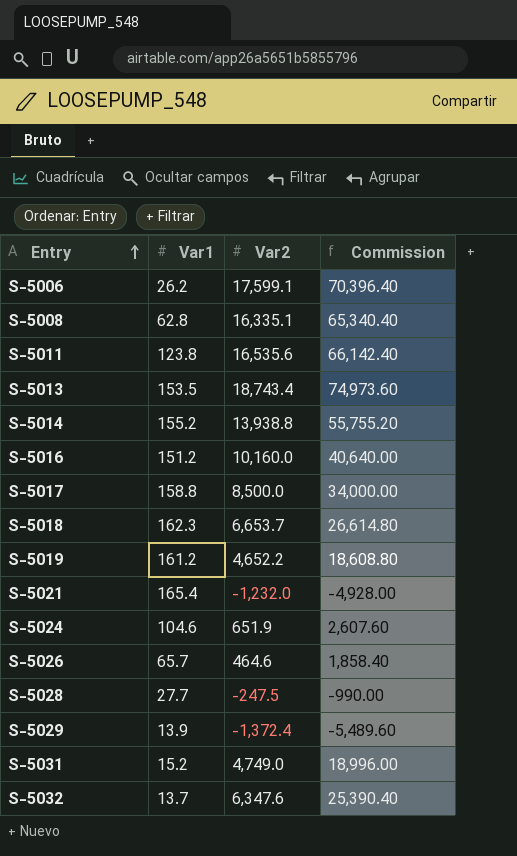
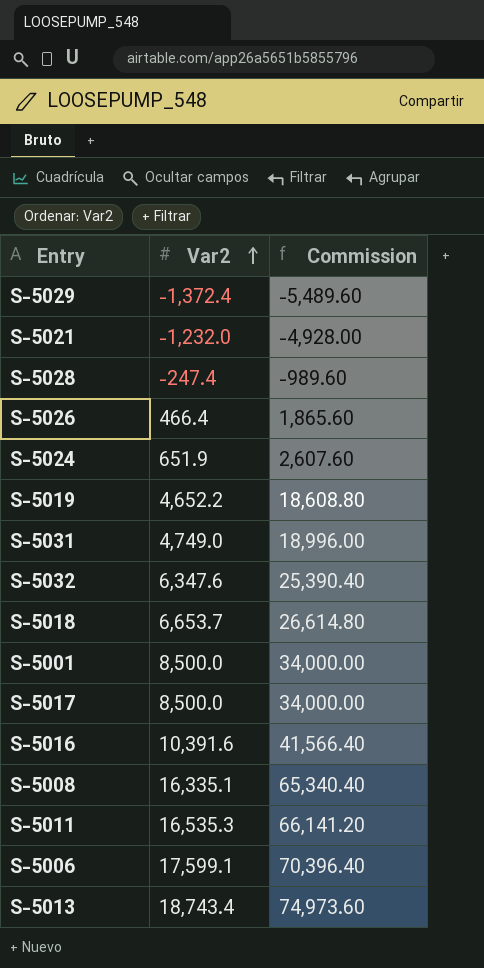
row order: Entry ascending -> Var2 ascending
column Var1 | position: 2 -> none
row S-5014: 155.2 | 13,938.8 | 55,755.20 -> none
S-5028 | Var2: -247.5 -> -247.4
S-5028 | Commission: -990.00 -> -989.60
S-5026 | Var2: 464.6 -> 466.4
S-5026 | Commission: 1,858.40 -> 1,865.60
row S-5001: none -> 8,500.0 | 34,000.00
S-5016 | Var2: 10,160.0 -> 10,391.6
S-5016 | Commission: 40,640.00 -> 41,566.40
S-5011 | Var2: 16,535.6 -> 16,535.3
S-5011 | Commission: 66,142.40 -> 66,141.20

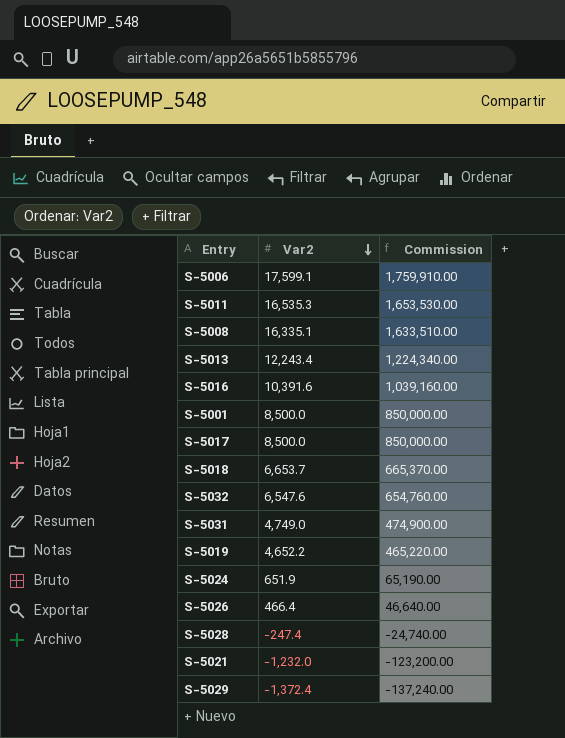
row order: Var2 ascending -> Var2 descending
column Commission | formula: [Var2] * 4 -> [Var2] * 100
S-5013 | Var2: 18,743.4 -> 12,243.4
S-5032 | Var2: 6,347.6 -> 6,547.6

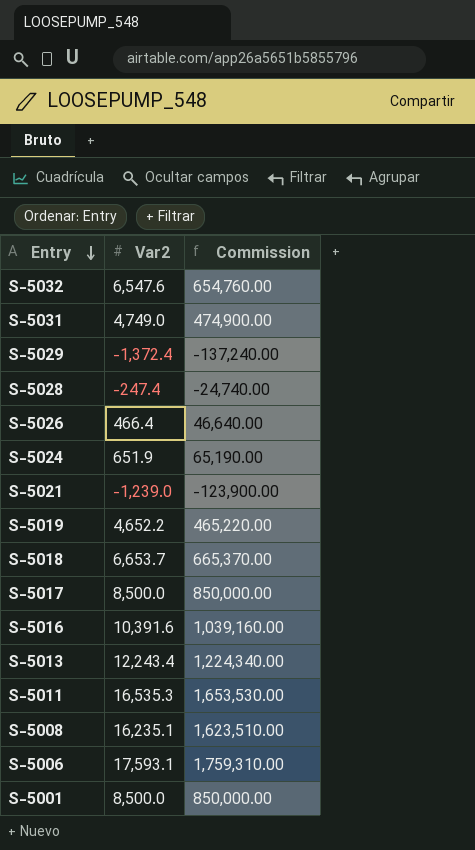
row order: Var2 descending -> Entry descending
S-5021 | Var2: -1,232.0 -> -1,239.0
S-5021 | Commission: -123,200.00 -> -123,900.00
S-5008 | Var2: 16,335.1 -> 16,235.1
S-5008 | Commission: 1,633,510.00 -> 1,623,510.00
S-5006 | Var2: 17,599.1 -> 17,593.1
S-5006 | Commission: 1,759,910.00 -> 1,759,310.00

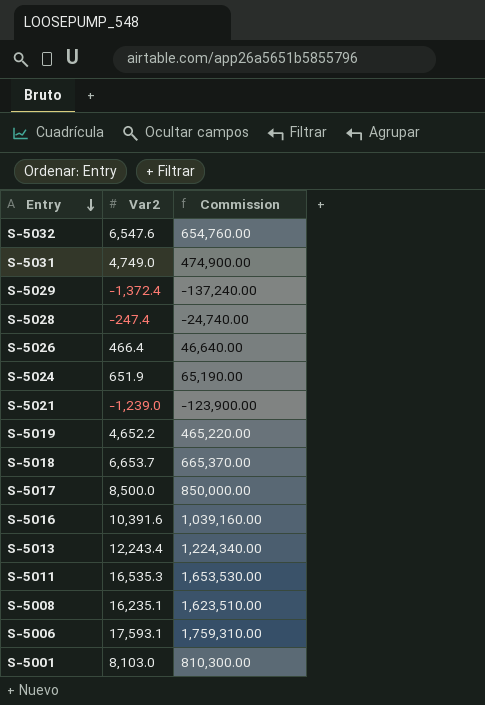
S-5001 | Var2: 8,500.0 -> 8,103.0
S-5001 | Commission: 850,000.00 -> 810,300.00

